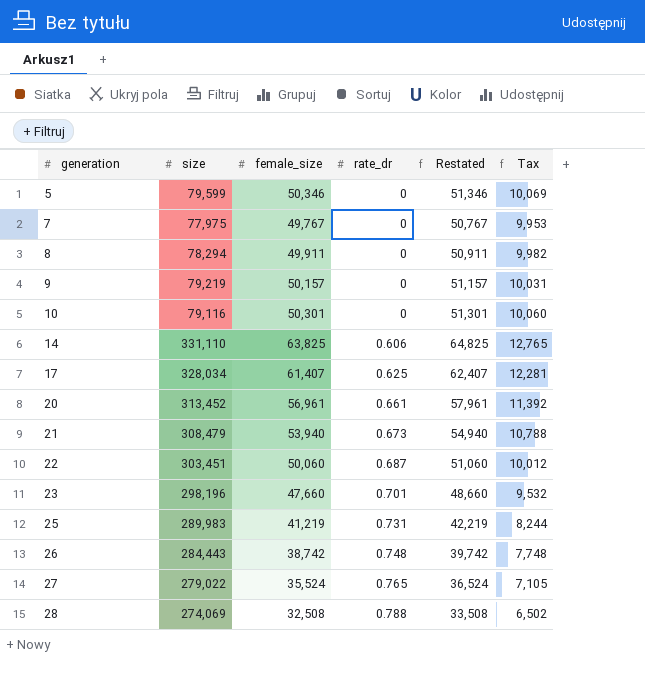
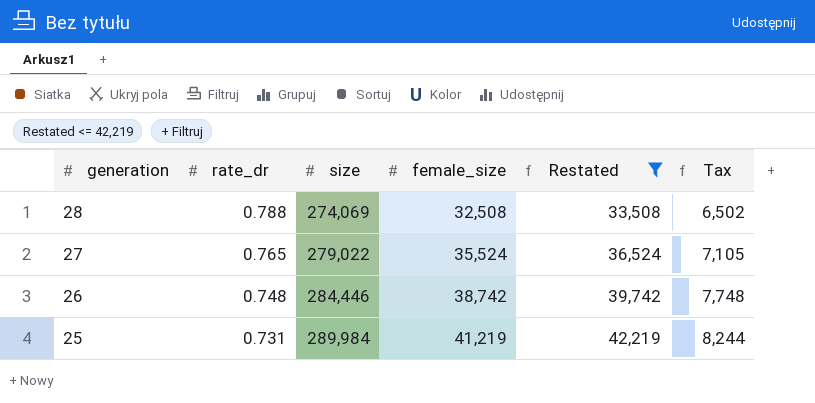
filter: none -> Restated <= 42,219
row order: generation ascending -> generation descending
column rate_dr | position: 4 -> 2
26 | size: 284,443 -> 284,446
25 | size: 289,983 -> 289,984

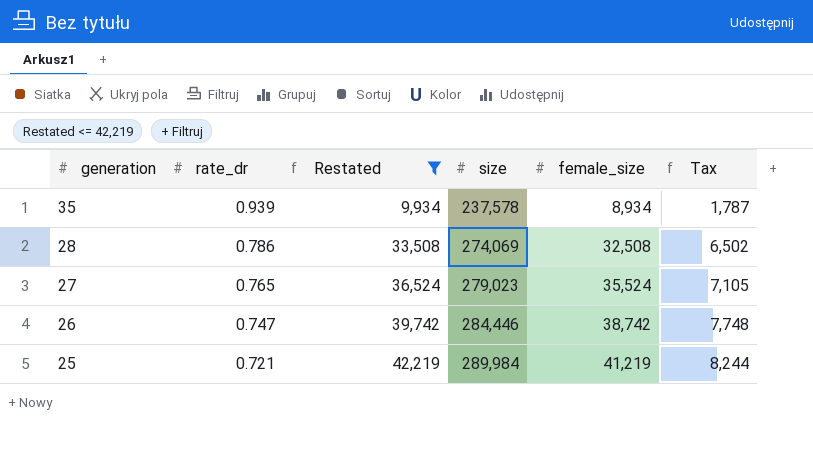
column Restated | position: 5 -> 3
row 35: none -> 0.939 | 9,934 | 237,578 | 8,934 | 1,787
28 | rate_dr: 0.788 -> 0.786
27 | size: 279,022 -> 279,023
26 | rate_dr: 0.748 -> 0.747
25 | rate_dr: 0.731 -> 0.721

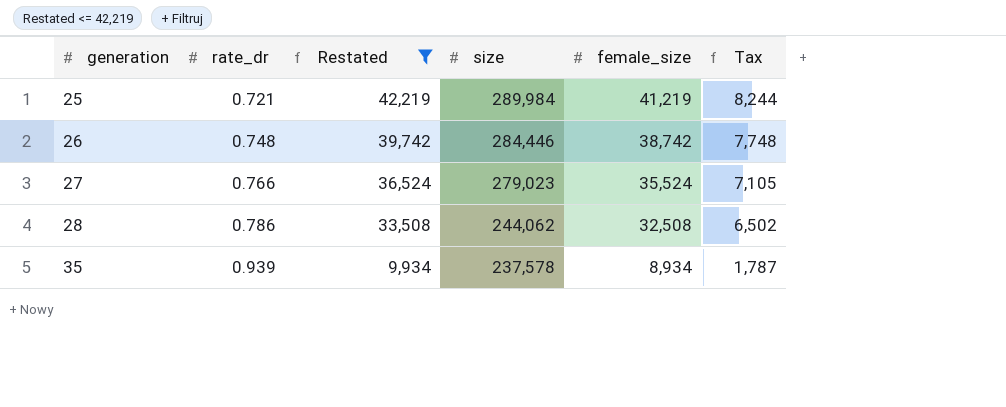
row order: generation descending -> generation ascending
26 | rate_dr: 0.747 -> 0.748
27 | rate_dr: 0.765 -> 0.766
28 | size: 274,069 -> 244,062

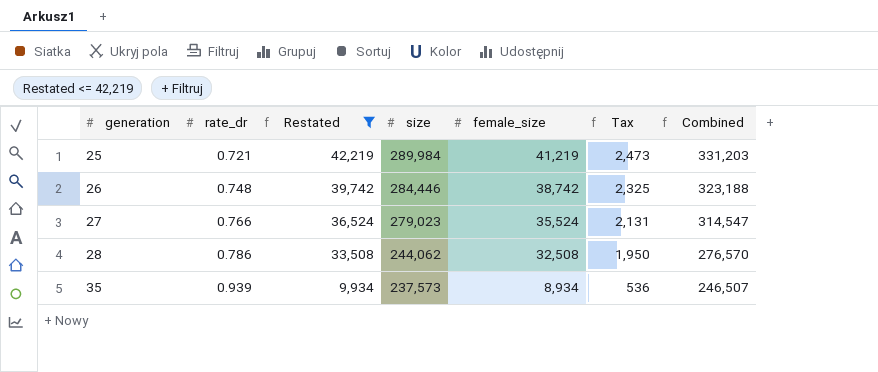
column Tax | formula: [female_size] * 0.2 -> [female_size] * 0.06
column Combined | formula: none -> [size] + [female_size]
35 | size: 237,578 -> 237,573

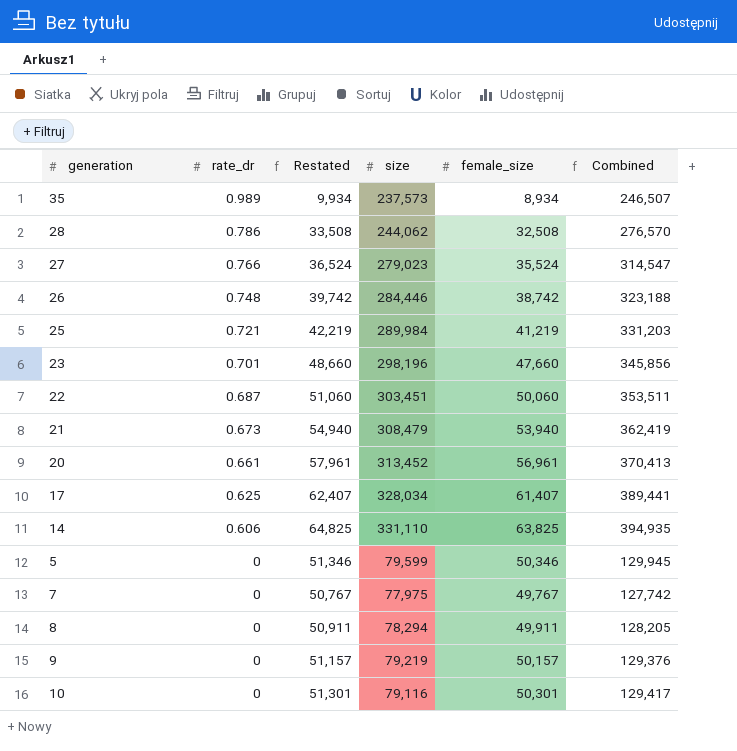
filter: Restated <= 42,219 -> none
row order: generation ascending -> rate_dr descending
column Tax | formula: [female_size] * 0.06 -> none
35 | rate_dr: 0.939 -> 0.989

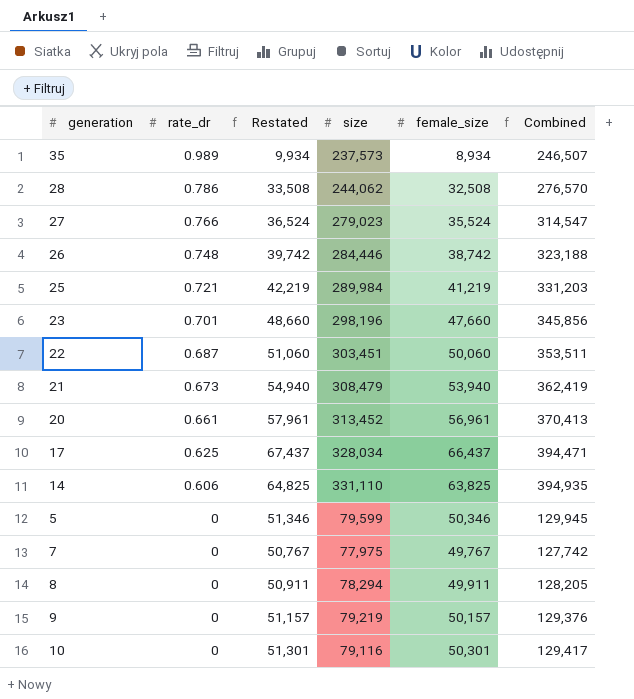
17 | Restated: 62,407 -> 67,437
17 | female_size: 61,407 -> 66,437
17 | Combined: 389,441 -> 394,471

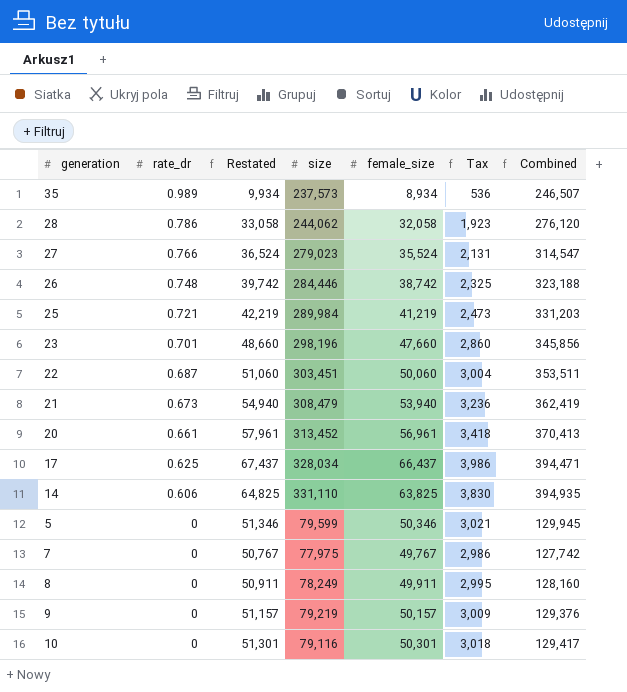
column Tax | formula: none -> [female_size] * 0.06
28 | Restated: 33,508 -> 33,058
28 | female_size: 32,508 -> 32,058
28 | Combined: 276,570 -> 276,120
8 | size: 78,294 -> 78,249
8 | Combined: 128,205 -> 128,160

